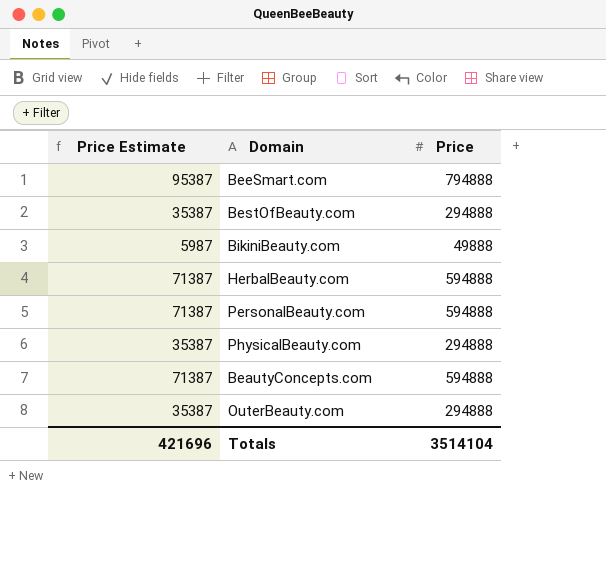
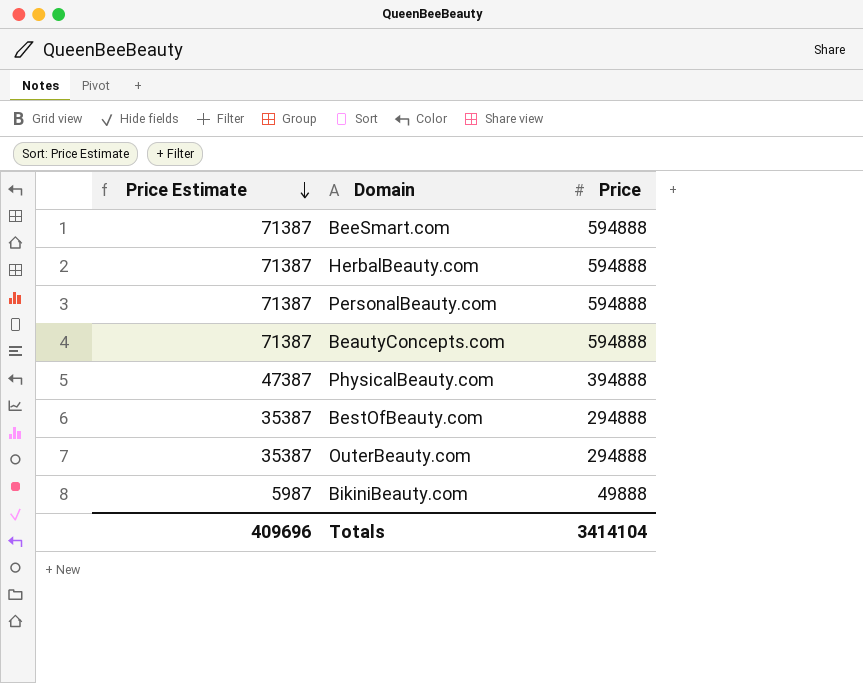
row order: none -> Price Estimate descending
BeeSmart.com | Price Estimate: 95387 -> 71387
BeeSmart.com | Price: 794888 -> 594888
PhysicalBeauty.com | Price Estimate: 35387 -> 47387
PhysicalBeauty.com | Price: 294888 -> 394888
Totals | Price Estimate: 421696 -> 409696
Totals | Price: 3514104 -> 3414104

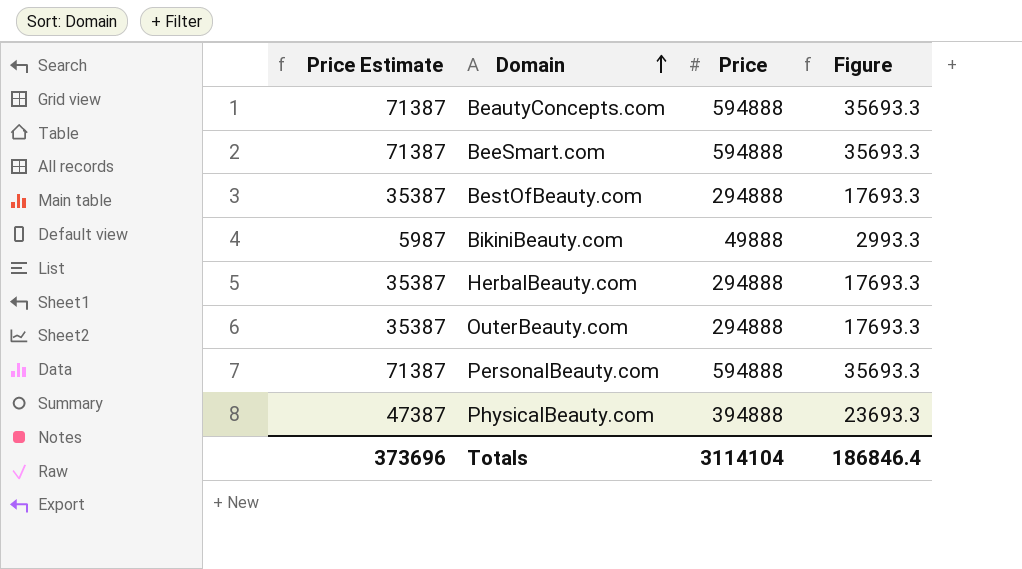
row order: Price Estimate descending -> Domain ascending
column Figure | formula: none -> [Price] * 0.06
HerbalBeauty.com | Price Estimate: 71387 -> 35387
HerbalBeauty.com | Price: 594888 -> 294888
Totals | Price Estimate: 409696 -> 373696
Totals | Price: 3414104 -> 3114104

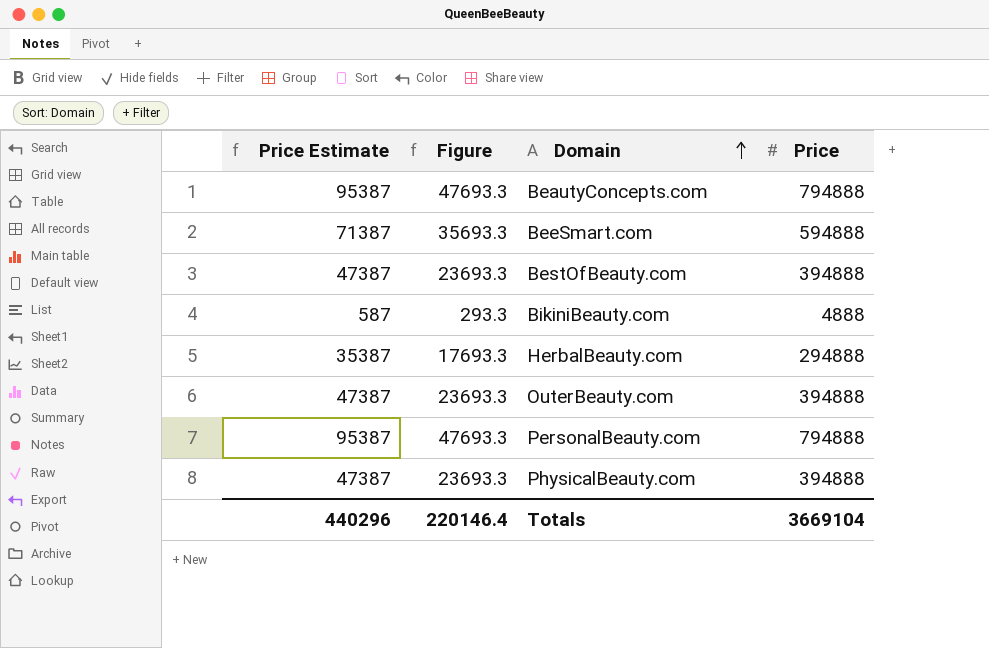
column Figure | position: 4 -> 2
BeautyConcepts.com | Price Estimate: 71387 -> 95387
BeautyConcepts.com | Figure: 35693.3 -> 47693.3
BeautyConcepts.com | Price: 594888 -> 794888
BestOfBeauty.com | Price Estimate: 35387 -> 47387
BestOfBeauty.com | Figure: 17693.3 -> 23693.3
BestOfBeauty.com | Price: 294888 -> 394888
BikiniBeauty.com | Price Estimate: 5987 -> 587
BikiniBeauty.com | Figure: 2993.3 -> 293.3
BikiniBeauty.com | Price: 49888 -> 4888
OuterBeauty.com | Price Estimate: 35387 -> 47387
OuterBeauty.com | Figure: 17693.3 -> 23693.3
OuterBeauty.com | Price: 294888 -> 394888
PersonalBeauty.com | Price Estimate: 71387 -> 95387
PersonalBeauty.com | Figure: 35693.3 -> 47693.3
PersonalBeauty.com | Price: 594888 -> 794888
Totals | Price Estimate: 373696 -> 440296
Totals | Figure: 186846.4 -> 220146.4
Totals | Price: 3114104 -> 3669104

